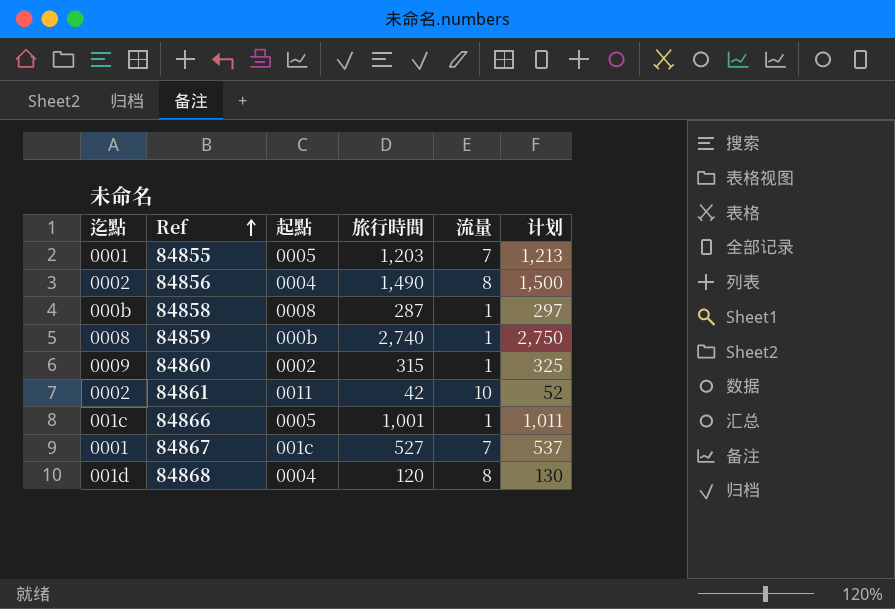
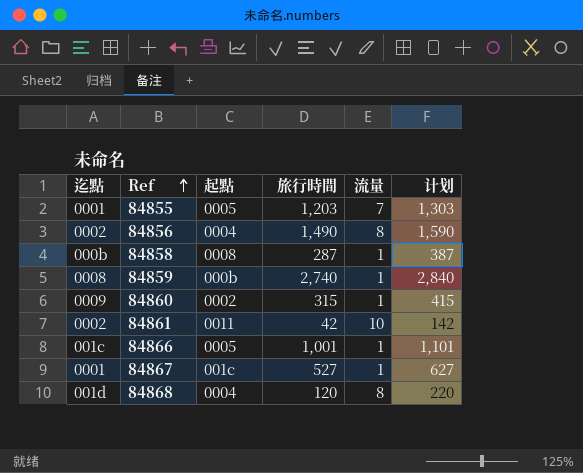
column 计划 | formula: [旅行時間] + 10 -> [旅行時間] + 100
84867 | 流量: 7 -> 1

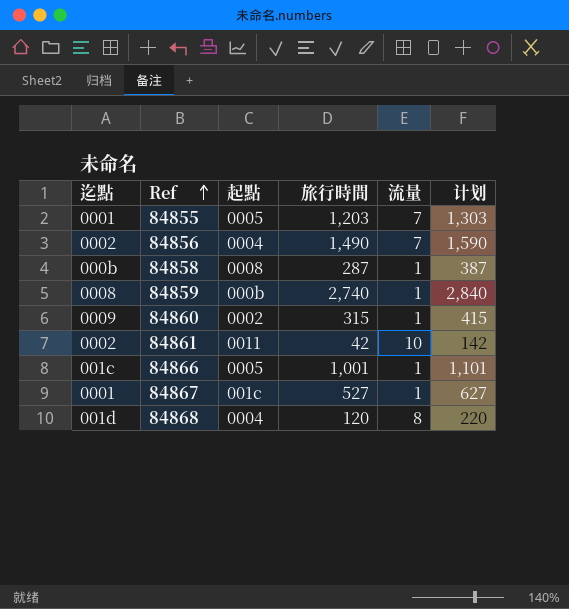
84856 | 流量: 8 -> 7

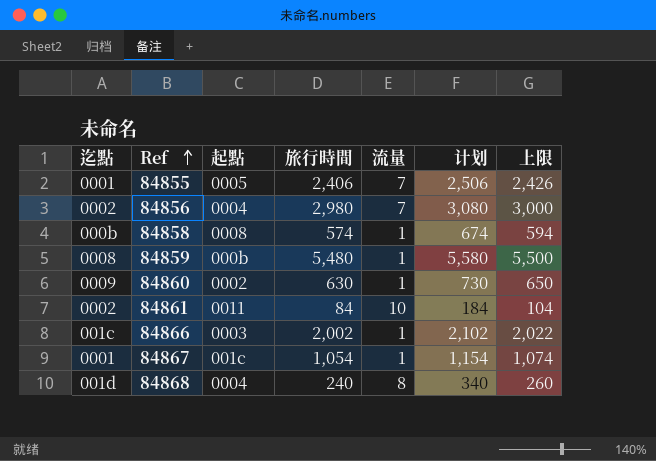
column 上限 | formula: none -> [旅行時間] + 20
84855 | 旅行時間: 1,203 -> 2,406
84855 | 计划: 1,303 -> 2,506
84856 | 旅行時間: 1,490 -> 2,980
84856 | 计划: 1,590 -> 3,080
84858 | 旅行時間: 287 -> 574
84858 | 计划: 387 -> 674
84859 | 旅行時間: 2,740 -> 5,480
84859 | 计划: 2,840 -> 5,580
84860 | 旅行時間: 315 -> 630
84860 | 计划: 415 -> 730
84861 | 旅行時間: 42 -> 84
84861 | 计划: 142 -> 184
84866 | 起點: 0005 -> 0003
84866 | 旅行時間: 1,001 -> 2,002
84866 | 计划: 1,101 -> 2,102
84867 | 旅行時間: 527 -> 1,054
84867 | 计划: 627 -> 1,154
84868 | 旅行時間: 120 -> 240
84868 | 计划: 220 -> 340

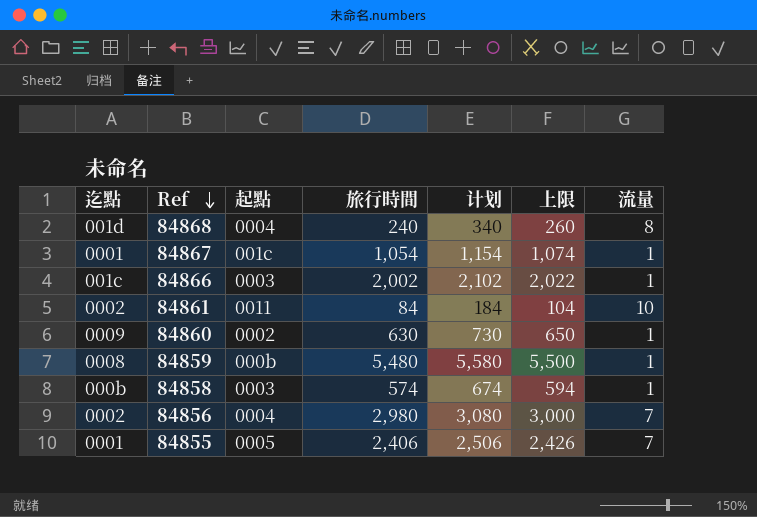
row order: Ref ascending -> Ref descending
column 流量 | position: 5 -> 7
84858 | 起點: 0008 -> 0003

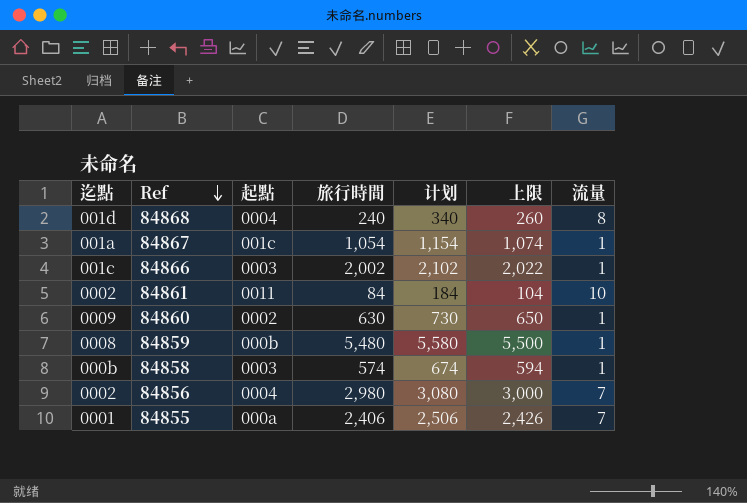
84867 | 迄點: 0001 -> 001a
84855 | 起點: 0005 -> 000a

